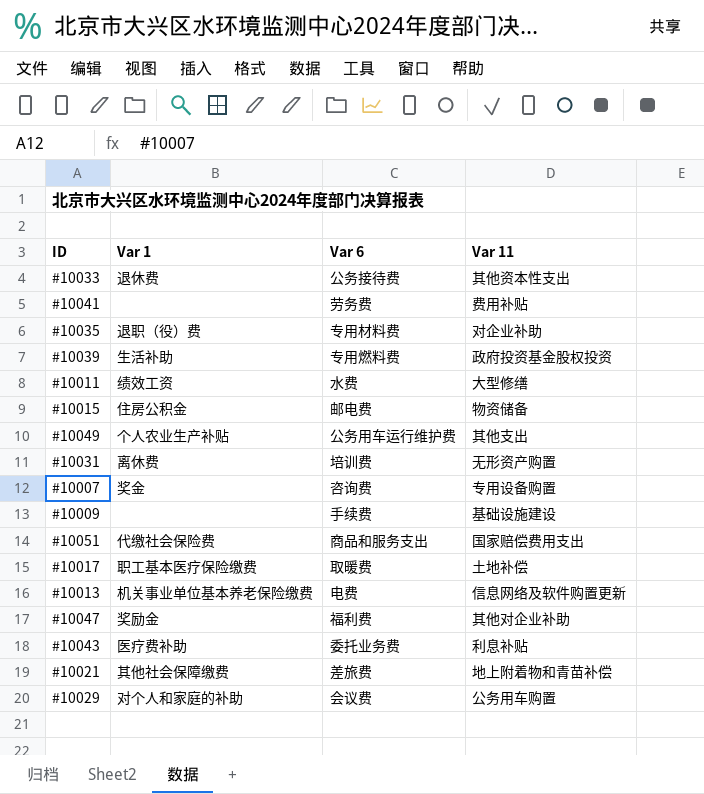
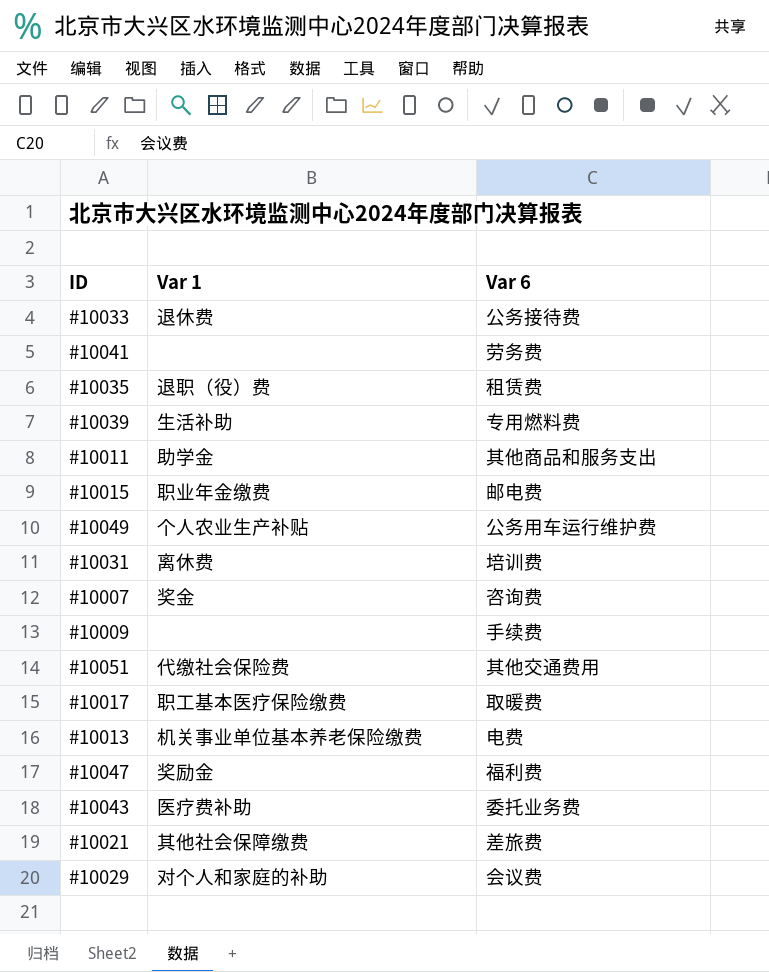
column Var 11 | position: 4 -> none
#10035 | Var 6: 专用材料费 -> 租赁费
#10011 | Var 1: 绩效工资 -> 助学金
#10011 | Var 6: 水费 -> 其他商品和服务支出
#10015 | Var 1: 住房公积金 -> 职业年金缴费
#10051 | Var 6: 商品和服务支出 -> 其他交通费用

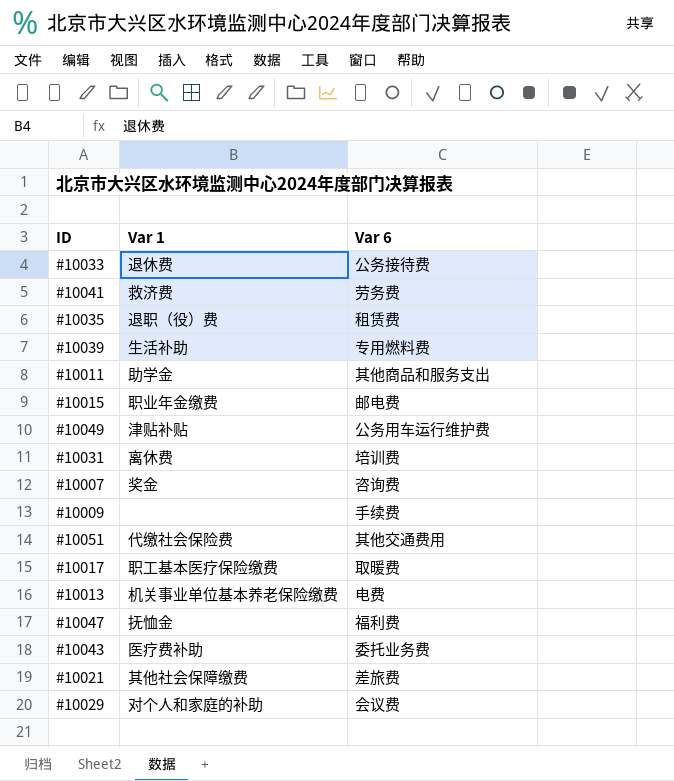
#10041 | Var 1: none -> 救济费
#10049 | Var 1: 个人农业生产补贴 -> 津贴补贴
#10047 | Var 1: 奖励金 -> 抚恤金

